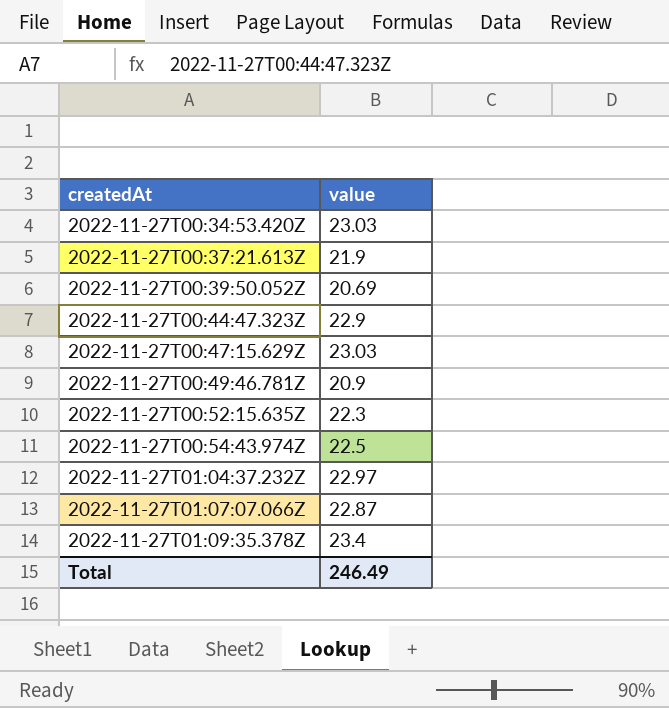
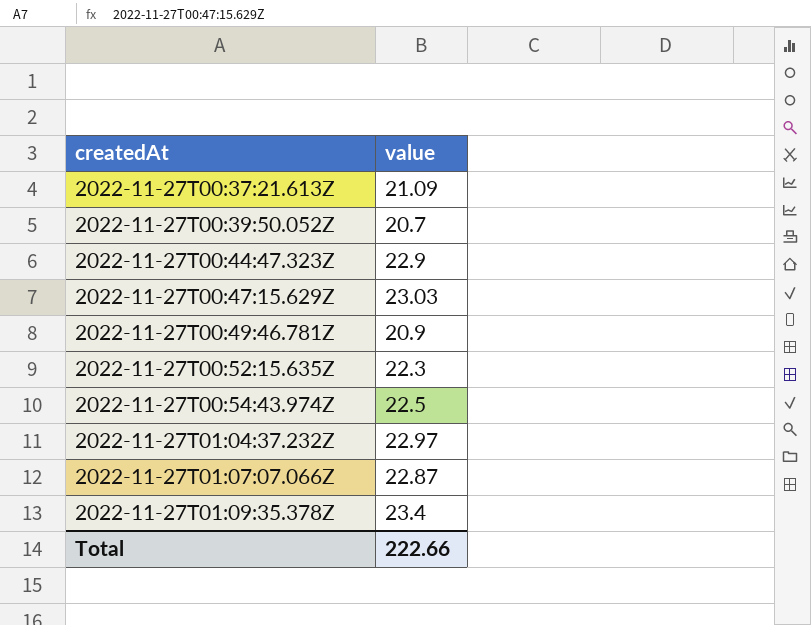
row 2022-11-27T00:34:53.420Z: 23.03 -> none
2022-11-27T00:37:21.613Z | value: 21.9 -> 21.09
2022-11-27T00:39:50.052Z | value: 20.69 -> 20.7
Total | value: 246.49 -> 222.66

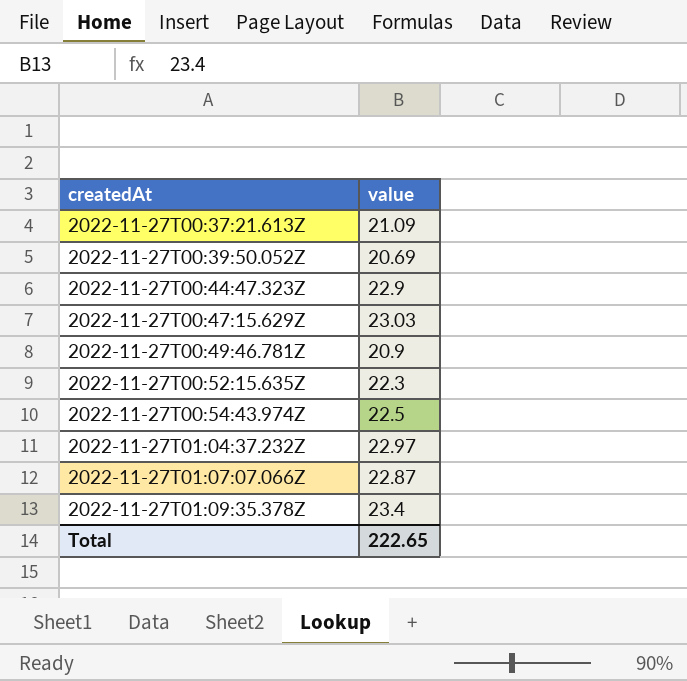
2022-11-27T00:39:50.052Z | value: 20.7 -> 20.69
Total | value: 222.66 -> 222.65

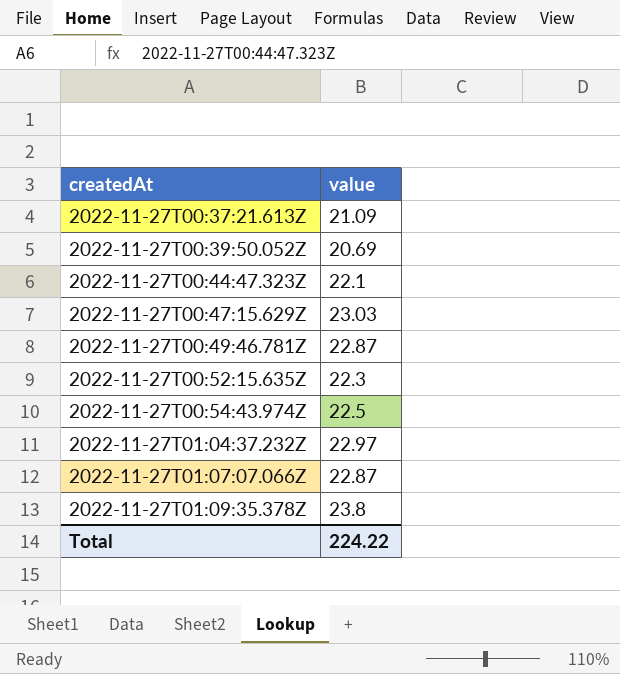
2022-11-27T00:44:47.323Z | value: 22.9 -> 22.1
2022-11-27T00:49:46.781Z | value: 20.9 -> 22.87
2022-11-27T01:09:35.378Z | value: 23.4 -> 23.8
Total | value: 222.65 -> 224.22

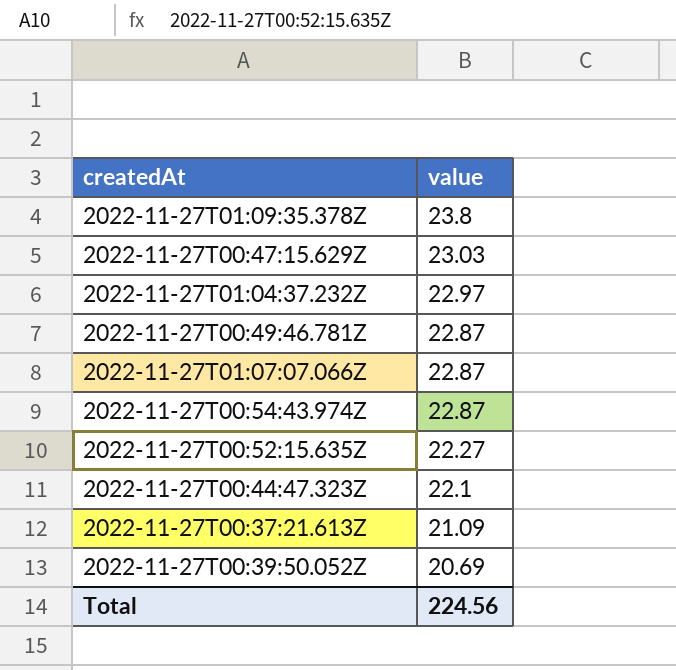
row order: createdAt ascending -> value descending
2022-11-27T00:54:43.974Z | value: 22.5 -> 22.87
2022-11-27T00:52:15.635Z | value: 22.3 -> 22.27
Total | value: 224.22 -> 224.56

